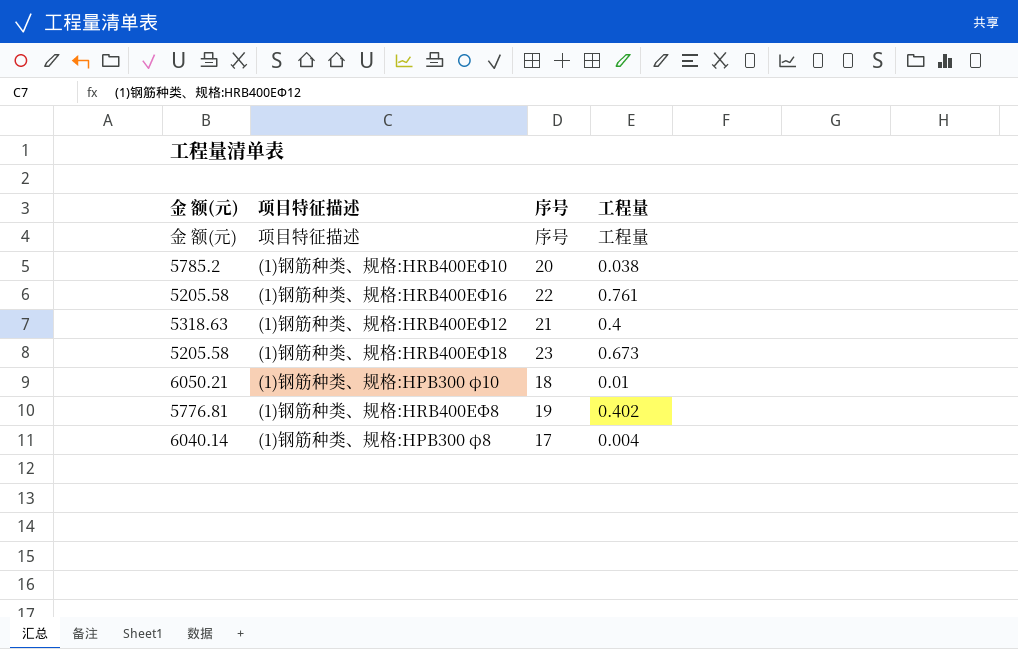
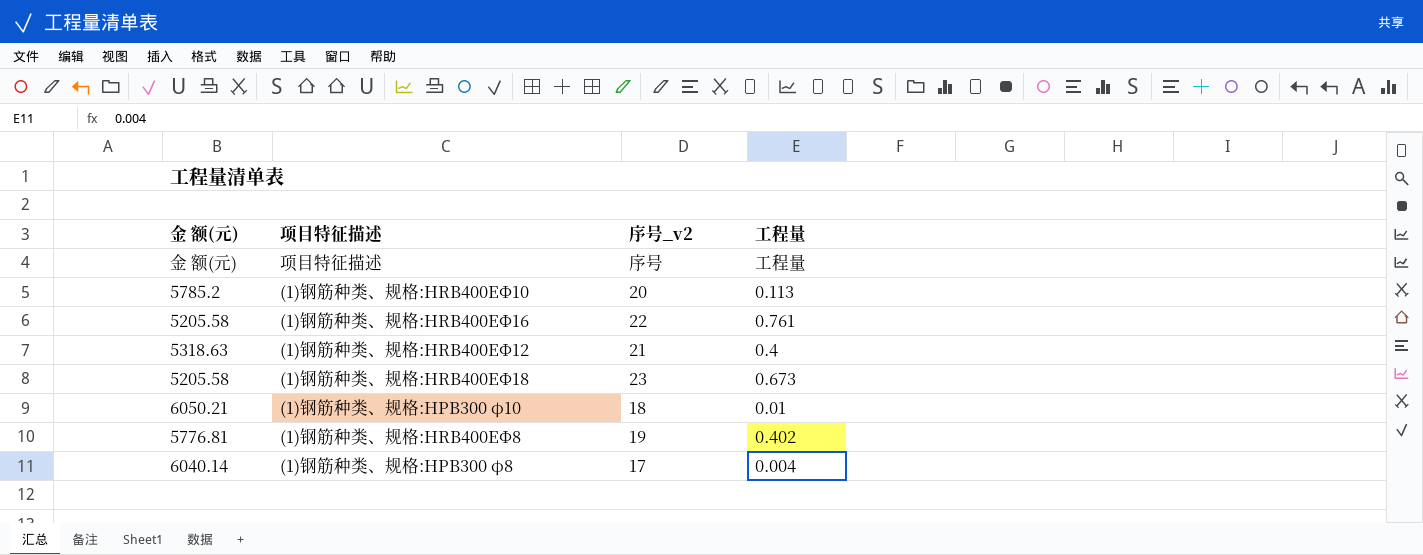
column name: 序号 -> 序号_v2
(1)钢筋种类、规格:HRB400EΦ10 | 工程量: 0.038 -> 0.113

